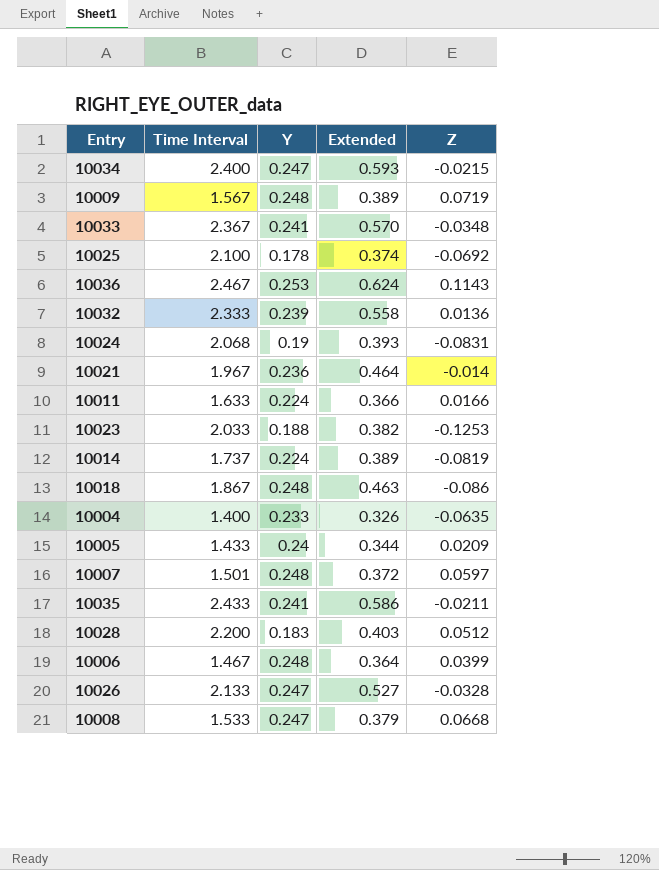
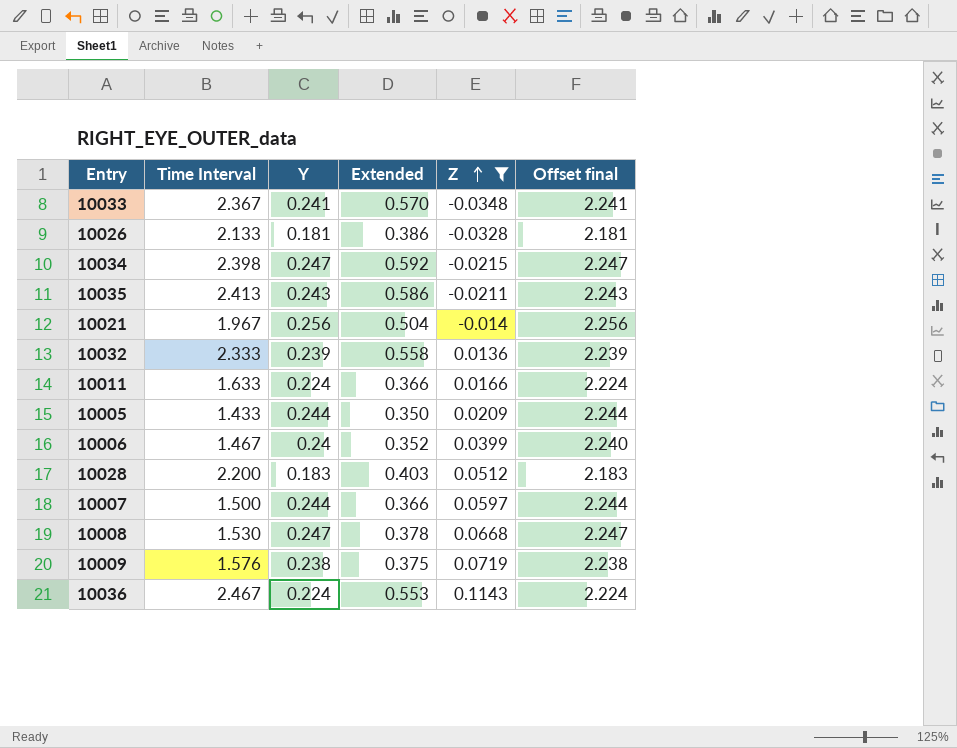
filter: none -> Z >= -0.0348
row order: none -> Z ascending
column Offset final | formula: none -> [Y] + 2
10026 | Y: 0.247 -> 0.181
10026 | Extended: 0.527 -> 0.386
10034 | Time Interval: 2.400 -> 2.398
10034 | Extended: 0.593 -> 0.592
10035 | Time Interval: 2.433 -> 2.413
10035 | Y: 0.241 -> 0.243
10021 | Y: 0.236 -> 0.256
10021 | Extended: 0.464 -> 0.504
10005 | Y: 0.24 -> 0.244
10005 | Extended: 0.344 -> 0.350
10006 | Y: 0.248 -> 0.24
10006 | Extended: 0.364 -> 0.352
10007 | Time Interval: 1.501 -> 1.500
10007 | Y: 0.248 -> 0.244
10007 | Extended: 0.372 -> 0.366
10008 | Time Interval: 1.533 -> 1.530
10008 | Extended: 0.379 -> 0.378
10009 | Time Interval: 1.567 -> 1.576
10009 | Y: 0.248 -> 0.238
10009 | Extended: 0.389 -> 0.375
10036 | Y: 0.253 -> 0.224
10036 | Extended: 0.624 -> 0.553

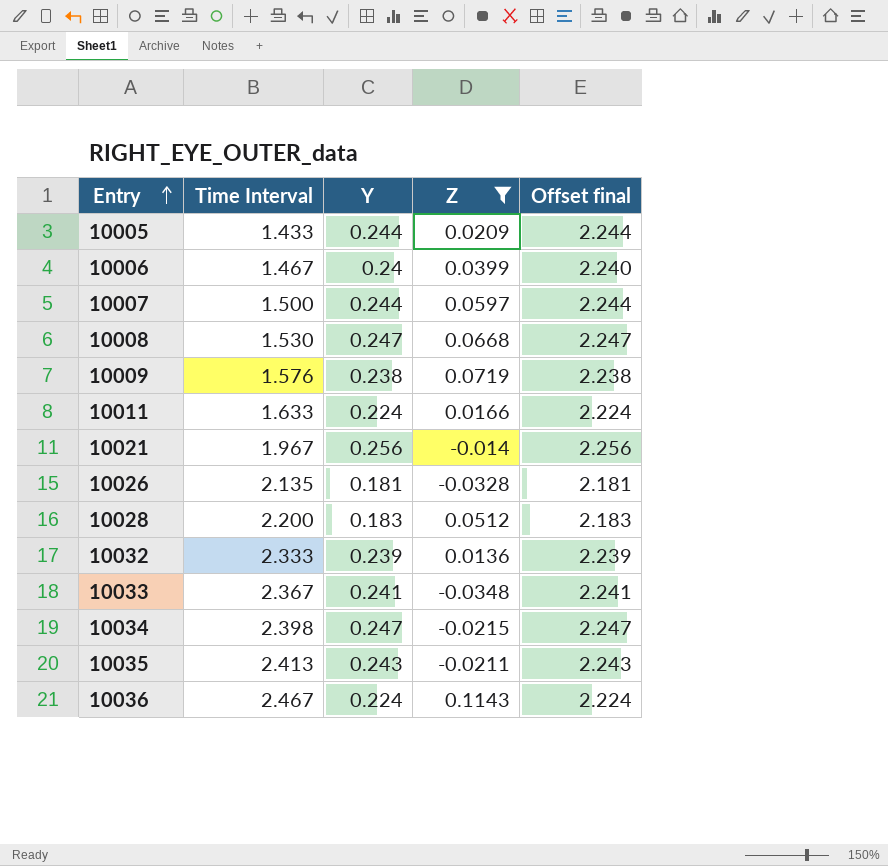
row order: Z ascending -> Entry ascending
column Extended | formula: [Time Interval] * [Y] -> none
10026 | Time Interval: 2.133 -> 2.135

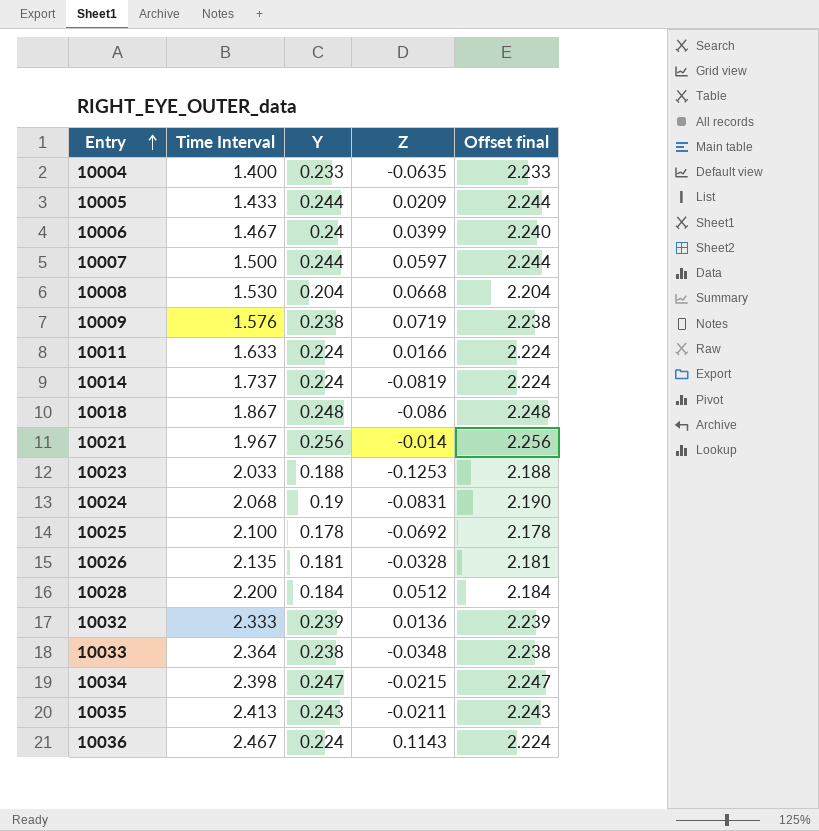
filter: Z >= -0.0348 -> none
10008 | Y: 0.247 -> 0.204
10008 | Offset final: 2.247 -> 2.204
10028 | Y: 0.183 -> 0.184
10028 | Offset final: 2.183 -> 2.184
10033 | Time Interval: 2.367 -> 2.364
10033 | Y: 0.241 -> 0.238
10033 | Offset final: 2.241 -> 2.238

